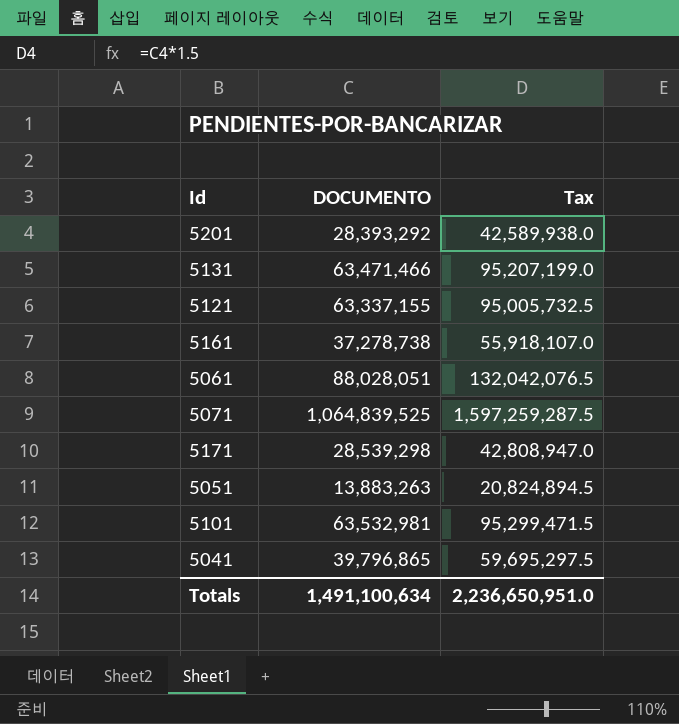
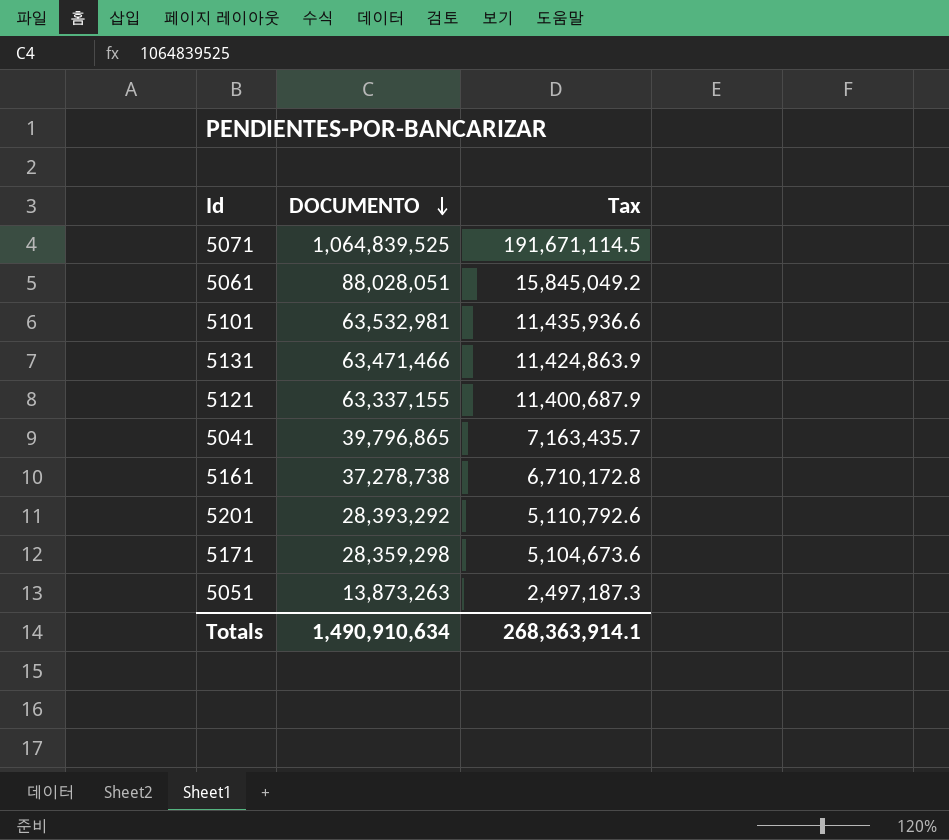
row order: none -> DOCUMENTO descending
column Tax | formula: [DOCUMENTO] * 1.5 -> [DOCUMENTO] * 0.18
5171 | DOCUMENTO: 28,539,298 -> 28,359,298
5051 | DOCUMENTO: 13,883,263 -> 13,873,263
Totals | DOCUMENTO: 1,491,100,634 -> 1,490,910,634
Totals | Tax: 2,236,650,951.0 -> 268,363,914.1

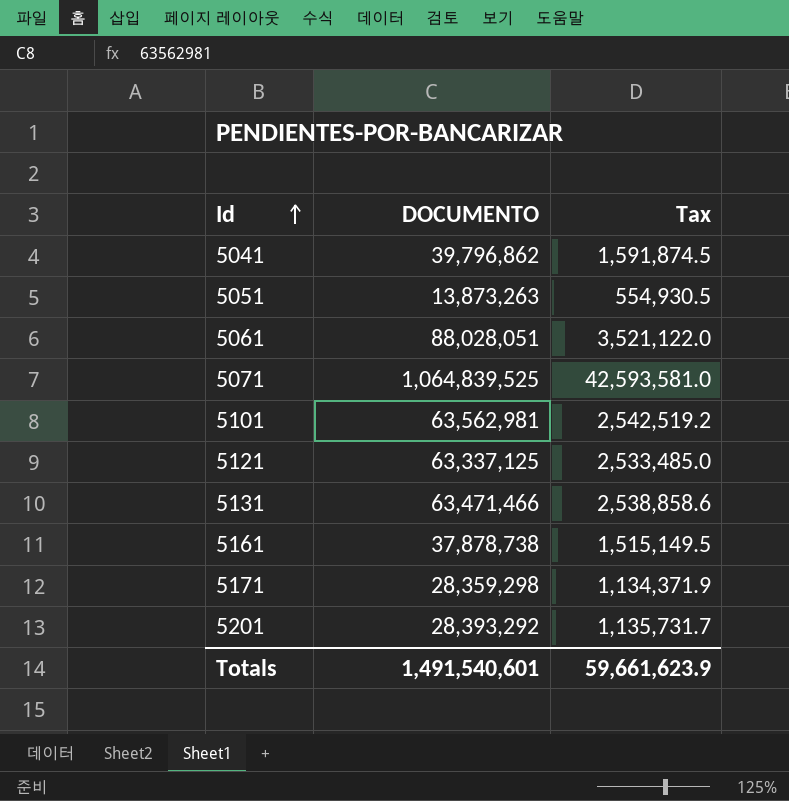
row order: DOCUMENTO descending -> Id ascending
column Tax | formula: [DOCUMENTO] * 0.18 -> [DOCUMENTO] * 0.04
5041 | DOCUMENTO: 39,796,865 -> 39,796,862
5101 | DOCUMENTO: 63,532,981 -> 63,562,981
5121 | DOCUMENTO: 63,337,155 -> 63,337,125
5161 | DOCUMENTO: 37,278,738 -> 37,878,738
Totals | DOCUMENTO: 1,490,910,634 -> 1,491,540,601
Totals | Tax: 268,363,914.1 -> 59,661,623.9

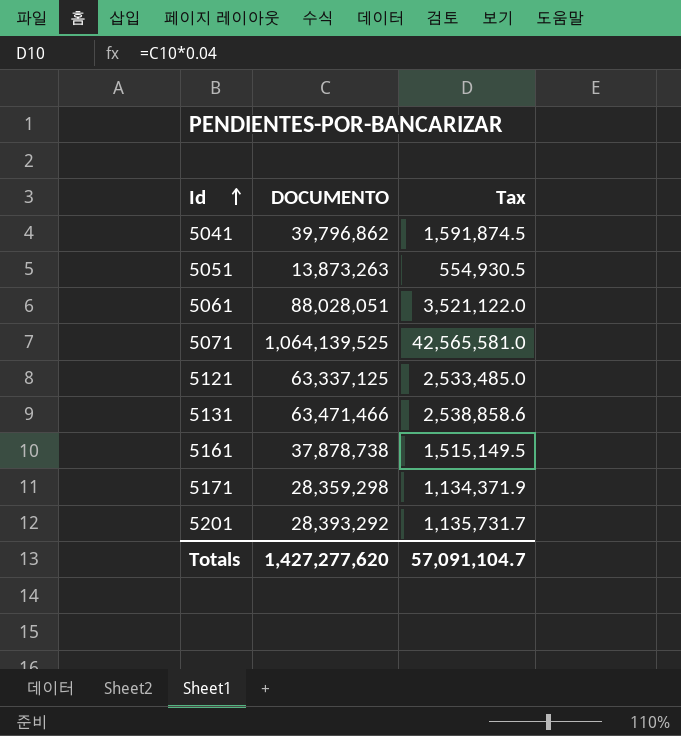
row 5101: 63,562,981 | 2,542,519.2 -> none
5071 | DOCUMENTO: 1,064,839,525 -> 1,064,139,525
5071 | Tax: 42,593,581.0 -> 42,565,581.0
Totals | DOCUMENTO: 1,491,540,601 -> 1,427,277,620
Totals | Tax: 59,661,623.9 -> 57,091,104.7

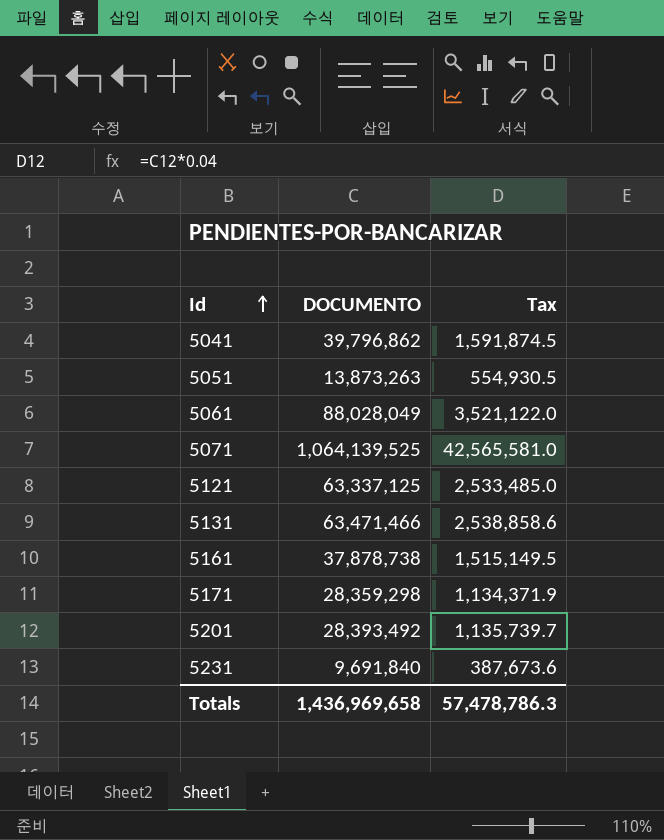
5061 | DOCUMENTO: 88,028,051 -> 88,028,049
5201 | DOCUMENTO: 28,393,292 -> 28,393,492
5201 | Tax: 1,135,731.7 -> 1,135,739.7
row 5231: none -> 9,691,840 | 387,673.6
Totals | DOCUMENTO: 1,427,277,620 -> 1,436,969,658
Totals | Tax: 57,091,104.7 -> 57,478,786.3

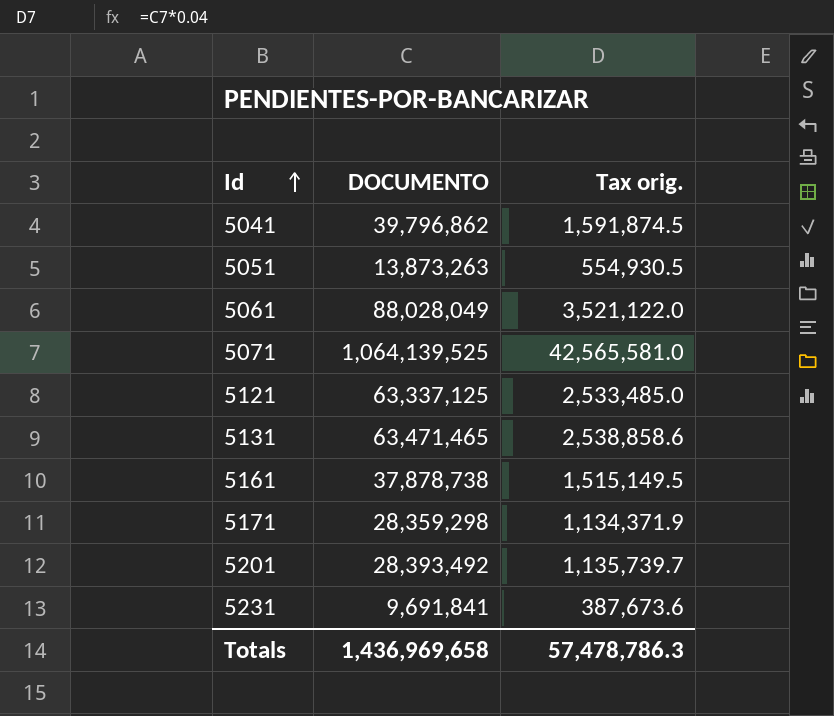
column name: Tax -> Tax orig.
5131 | DOCUMENTO: 63,471,466 -> 63,471,465
5231 | DOCUMENTO: 9,691,840 -> 9,691,841

